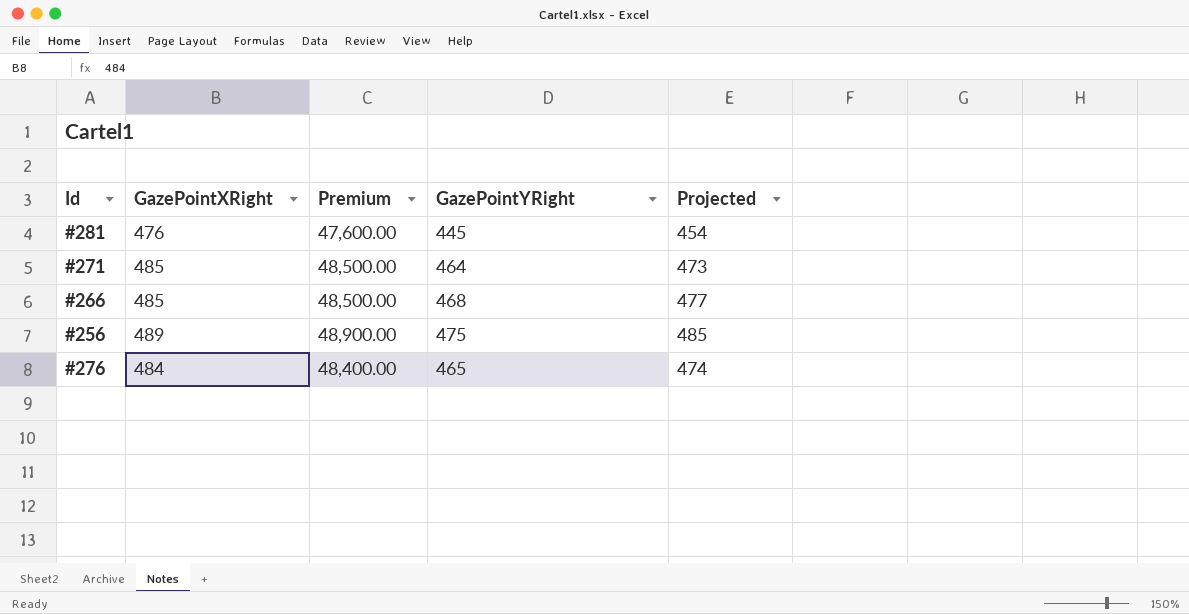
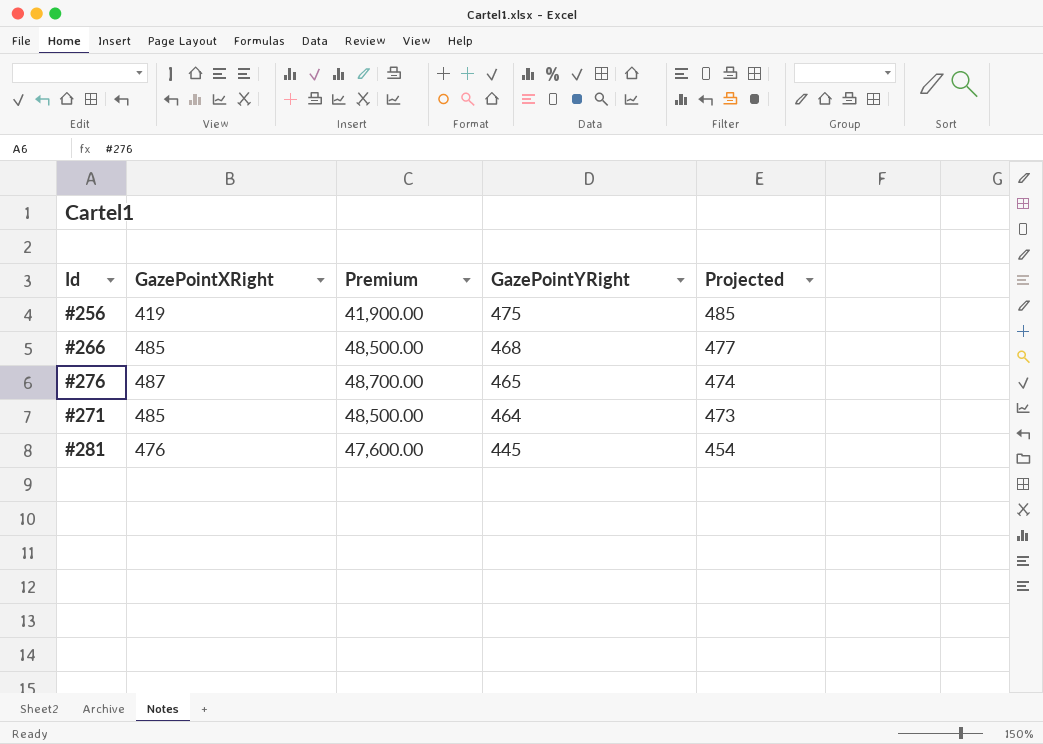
row order: none -> GazePointYRight descending
#256 | GazePointXRight: 489 -> 419
#256 | Premium: 48,900.00 -> 41,900.00
#276 | GazePointXRight: 484 -> 487
#276 | Premium: 48,400.00 -> 48,700.00

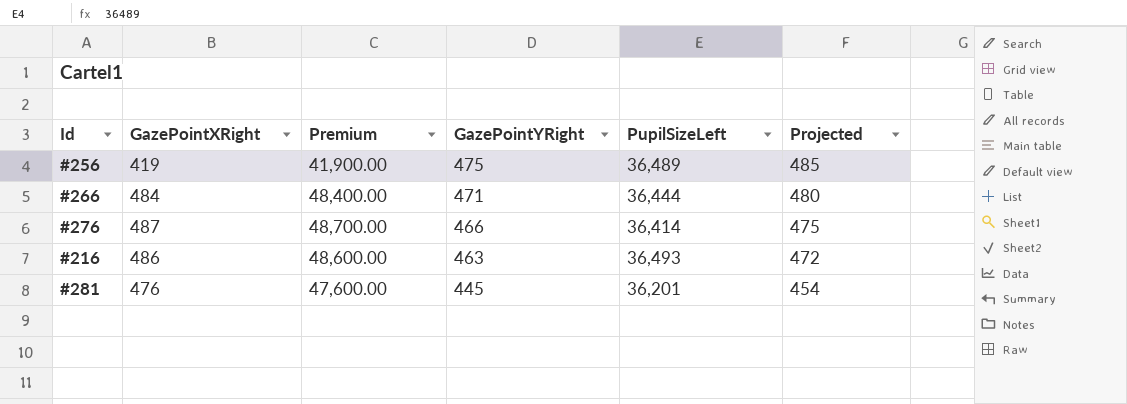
column PupilSizeLeft | position: none -> 5
row #271: 485 | 48,500.00 | 464 | 473 -> none
#266 | GazePointXRight: 485 -> 484
#266 | Premium: 48,500.00 -> 48,400.00
#266 | GazePointYRight: 468 -> 471
#266 | Projected: 477 -> 480
#276 | GazePointYRight: 465 -> 466
#276 | Projected: 474 -> 475
row #216: none -> 486 | 48,600.00 | 463 | 36,493 | 472

